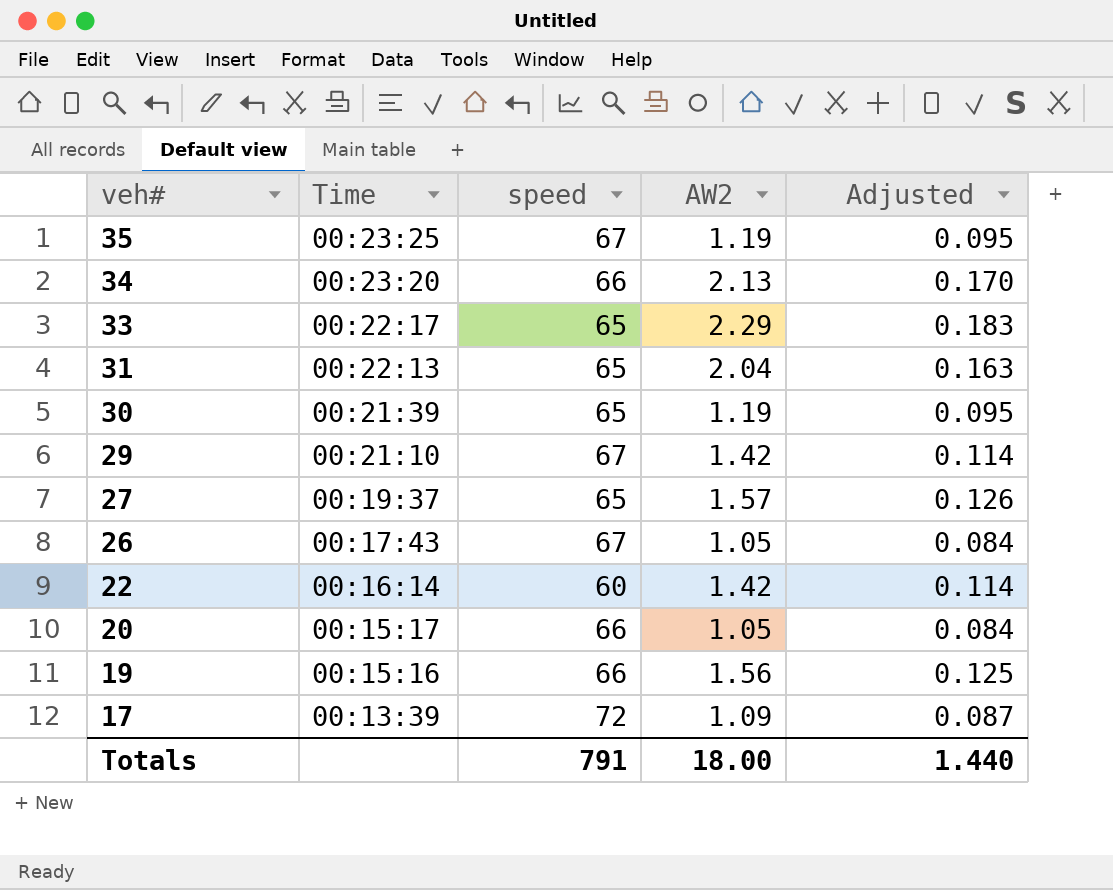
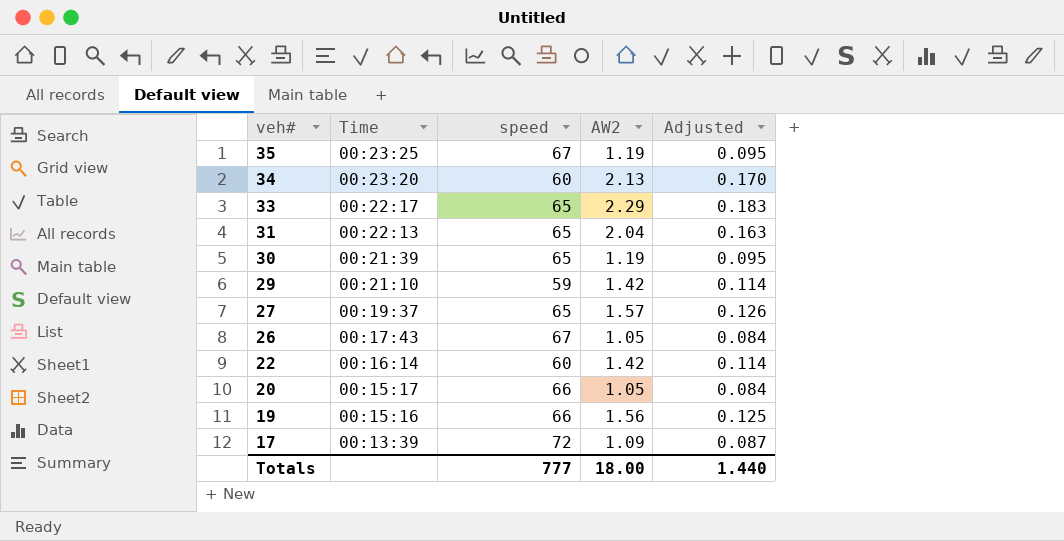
34 | speed: 66 -> 60
29 | speed: 67 -> 59
Totals | speed: 791 -> 777

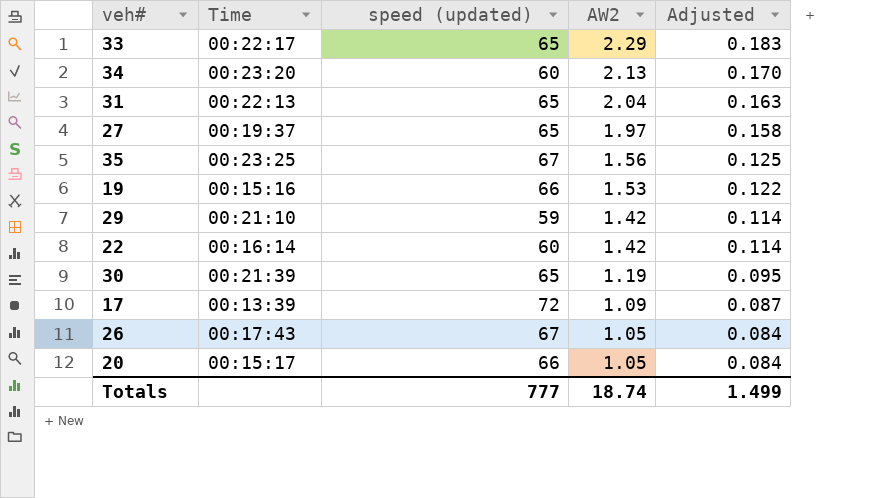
row order: veh# descending -> AW2 descending
column name: speed -> speed (updated)
27 | AW2: 1.57 -> 1.97
27 | Adjusted: 0.126 -> 0.158
35 | AW2: 1.19 -> 1.56
35 | Adjusted: 0.095 -> 0.125
19 | AW2: 1.56 -> 1.53
19 | Adjusted: 0.125 -> 0.122
Totals | AW2: 18.00 -> 18.74
Totals | Adjusted: 1.440 -> 1.499

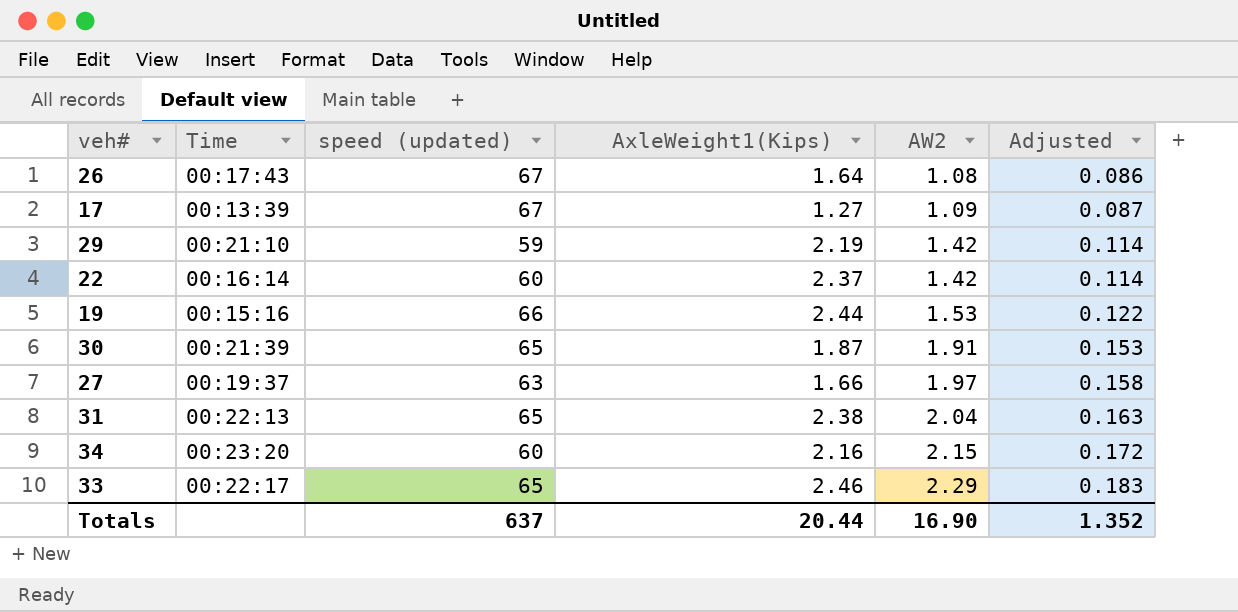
row order: AW2 descending -> AW2 ascending
column AxleWeight1(Kips) | position: none -> 4
row 35: 00:23:25 | 67 | 1.56 | 0.125 -> none
row 20: 00:15:17 | 66 | 1.05 | 0.084 -> none
26 | AW2: 1.05 -> 1.08
26 | Adjusted: 0.084 -> 0.086
17 | speed (updated): 72 -> 67
30 | AW2: 1.19 -> 1.91
30 | Adjusted: 0.095 -> 0.153
27 | speed (updated): 65 -> 63
34 | AW2: 2.13 -> 2.15
34 | Adjusted: 0.170 -> 0.172
Totals | speed (updated): 777 -> 637
Totals | AW2: 18.74 -> 16.90
Totals | Adjusted: 1.499 -> 1.352

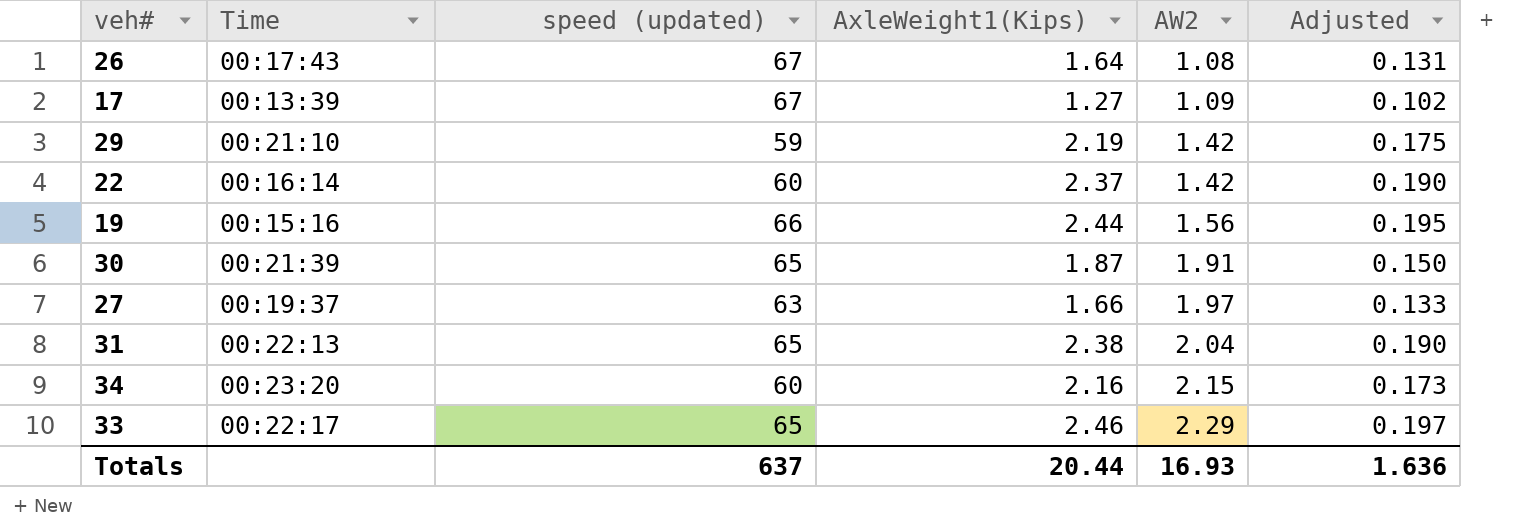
column Adjusted | formula: [AW2] * 0.08 -> [AxleWeight1(Kips)] * 0.08
19 | AW2: 1.53 -> 1.56
Totals | AW2: 16.90 -> 16.93
Totals | Adjusted: 1.352 -> 1.636

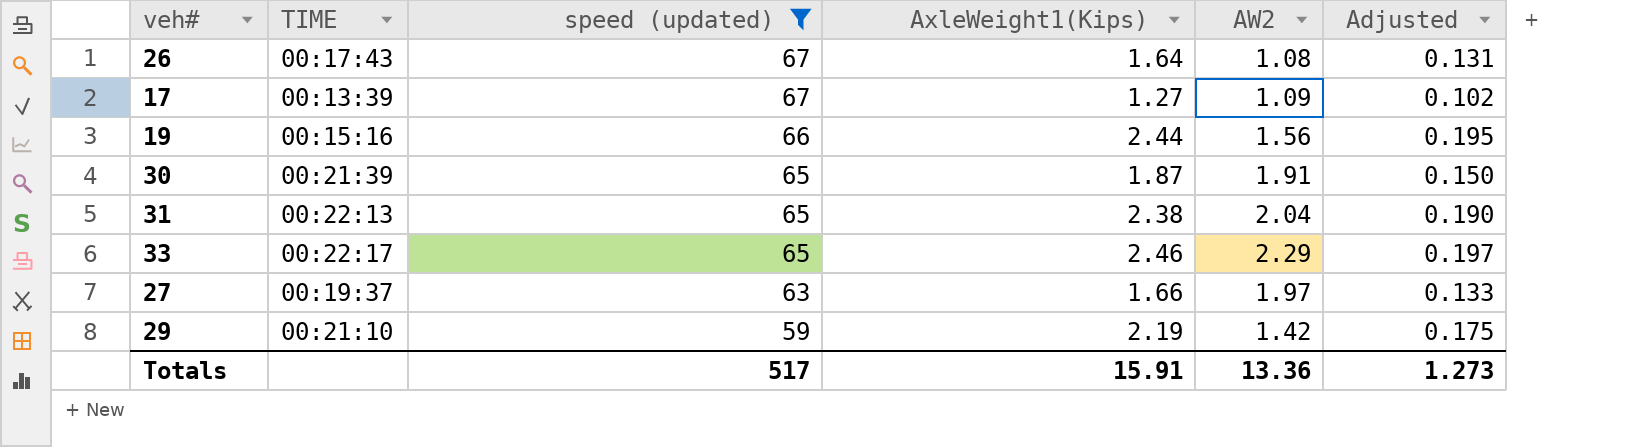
filter: none -> speed (updated) != 60
row order: AW2 ascending -> speed (updated) descending
column name: Time -> TIME
Totals | speed (updated): 637 -> 517
Totals | AxleWeight1(Kips): 20.44 -> 15.91
Totals | AW2: 16.93 -> 13.36
Totals | Adjusted: 1.636 -> 1.273

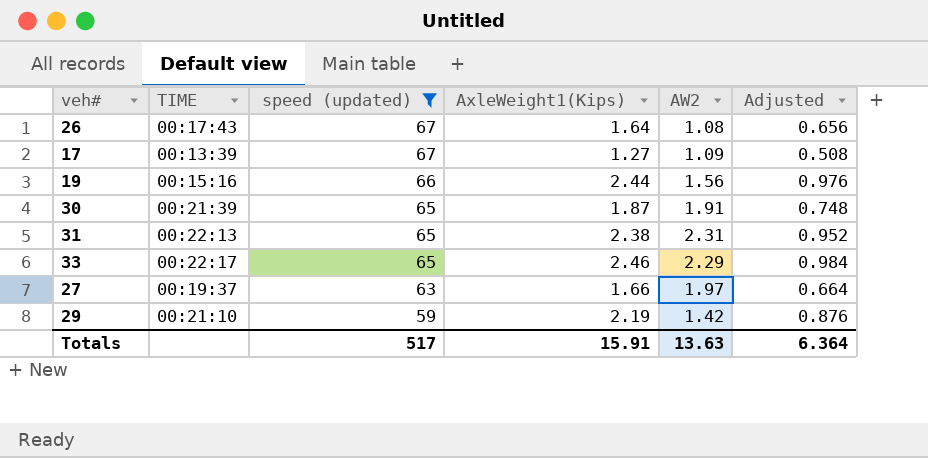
column Adjusted | formula: [AxleWeight1(Kips)] * 0.08 -> [AxleWeight1(Kips)] * 0.4
31 | AW2: 2.04 -> 2.31
Totals | AW2: 13.36 -> 13.63
Totals | Adjusted: 1.273 -> 6.364

